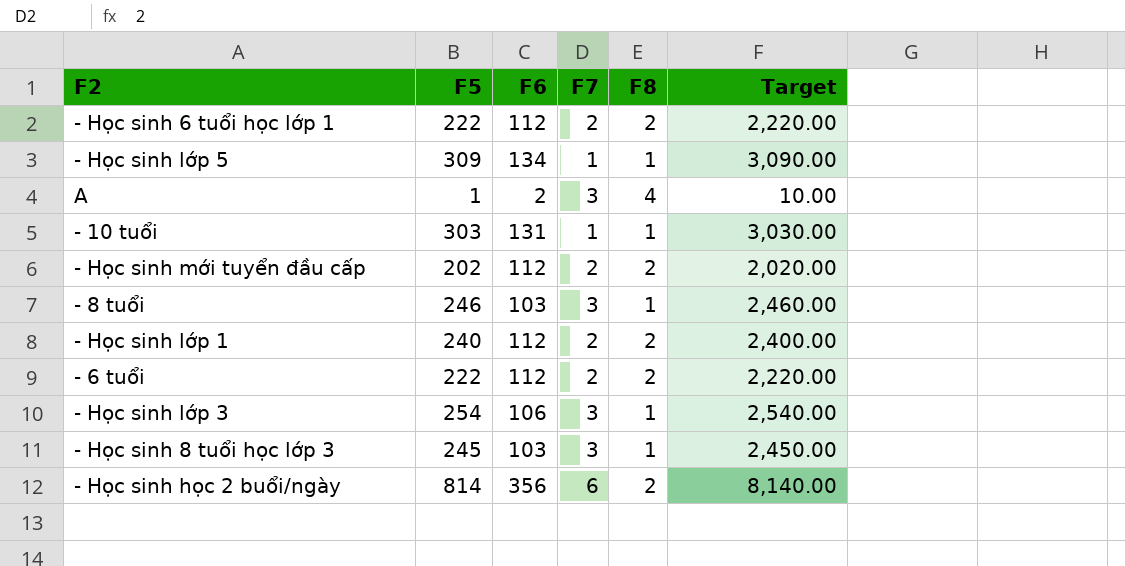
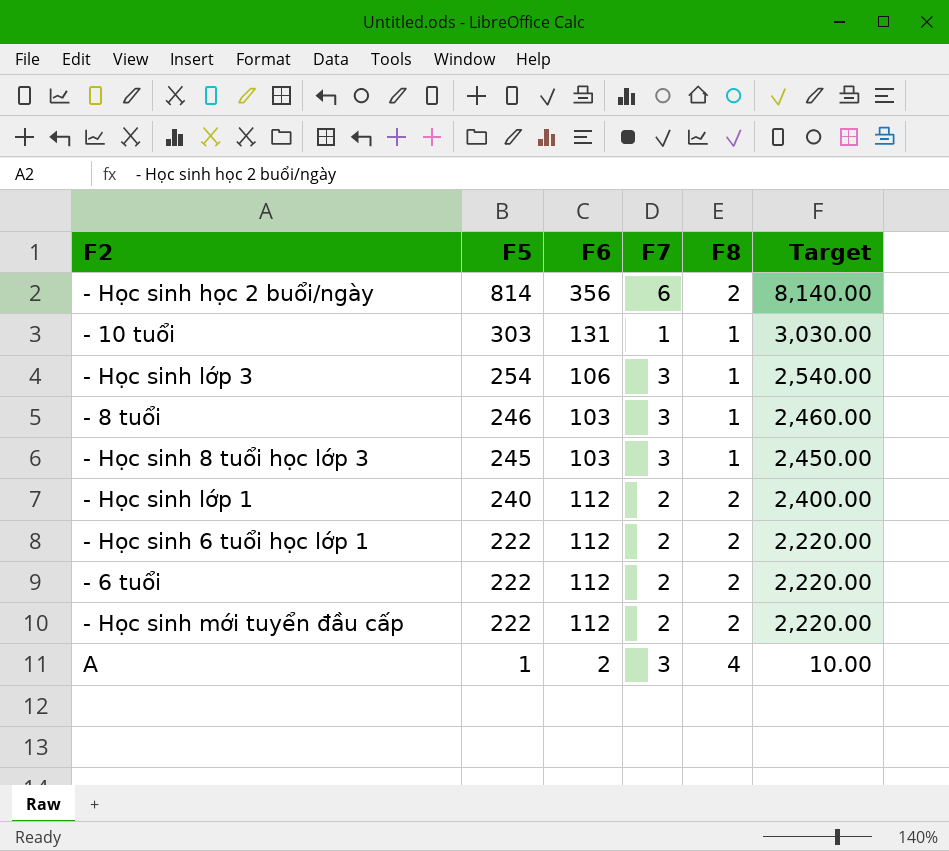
row order: none -> F5 descending
row - Học sinh lớp 5: 309 | 134 | 1 | 1 | 3,090.00 -> none
- Học sinh mới tuyển đầu cấp | F5: 202 -> 222
- Học sinh mới tuyển đầu cấp | Target: 2,020.00 -> 2,220.00

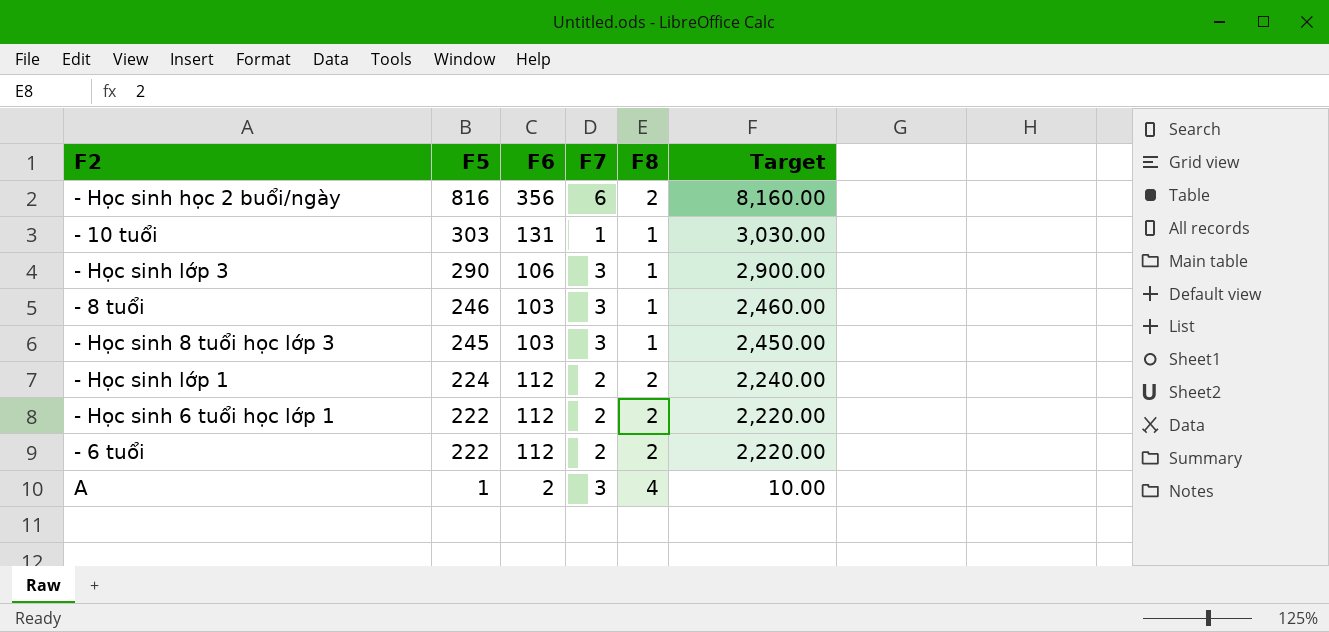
row - Học sinh mới tuyển đầu cấp: 222 | 112 | 2 | 2 | 2,220.00 -> none
- Học sinh học 2 buổi/ngày | F5: 814 -> 816
- Học sinh học 2 buổi/ngày | Target: 8,140.00 -> 8,160.00
- Học sinh lớp 3 | F5: 254 -> 290
- Học sinh lớp 3 | Target: 2,540.00 -> 2,900.00
- Học sinh lớp 1 | F5: 240 -> 224
- Học sinh lớp 1 | Target: 2,400.00 -> 2,240.00

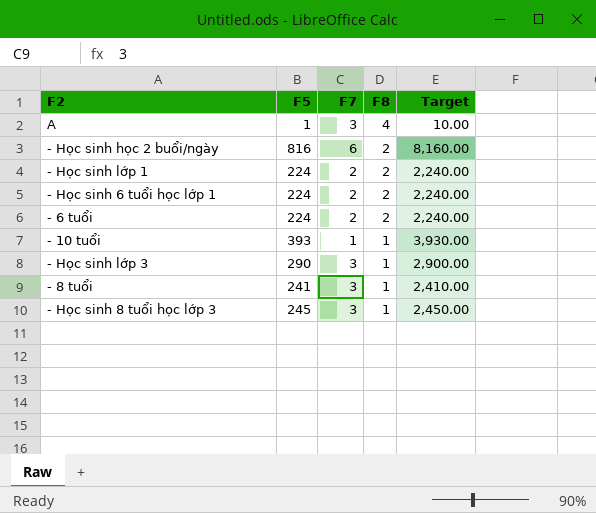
row order: F5 descending -> F8 descending
column F6 | position: 3 -> none
- Học sinh 6 tuổi học lớp 1 | F5: 222 -> 224
- Học sinh 6 tuổi học lớp 1 | Target: 2,220.00 -> 2,240.00
- 6 tuổi | F5: 222 -> 224
- 6 tuổi | Target: 2,220.00 -> 2,240.00
- 10 tuổi | F5: 303 -> 393
- 10 tuổi | Target: 3,030.00 -> 3,930.00
- 8 tuổi | F5: 246 -> 241
- 8 tuổi | Target: 2,460.00 -> 2,410.00

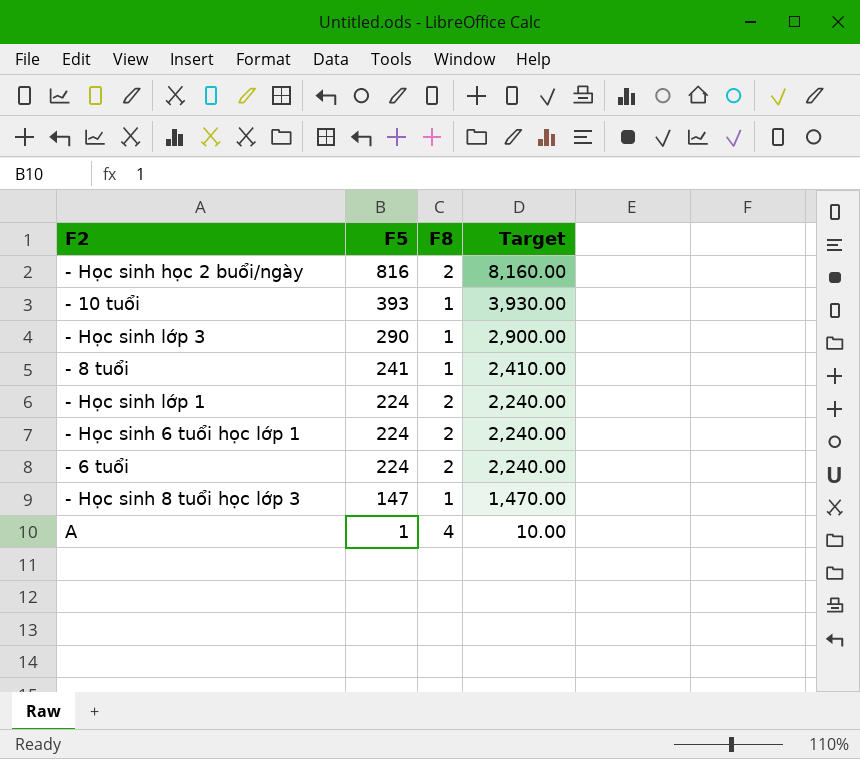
row order: F8 descending -> F5 descending
column F7 | position: 3 -> none
- Học sinh 8 tuổi học lớp 3 | F5: 245 -> 147
- Học sinh 8 tuổi học lớp 3 | Target: 2,450.00 -> 1,470.00

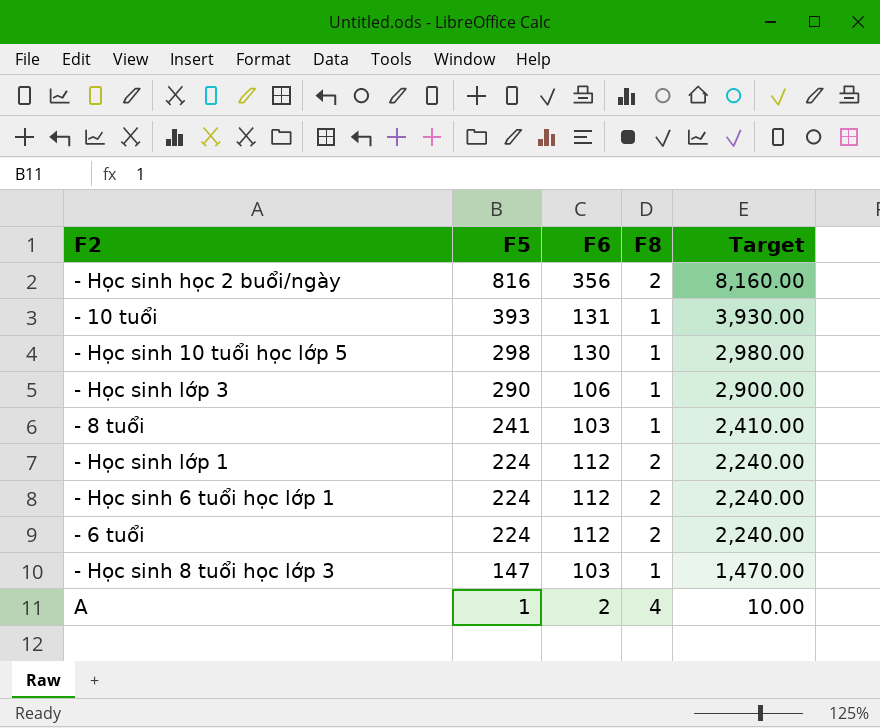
column F6 | position: none -> 3
row - Học sinh 10 tuổi học lớp 5: none -> 298 | 130 | 1 | 2,980.00

